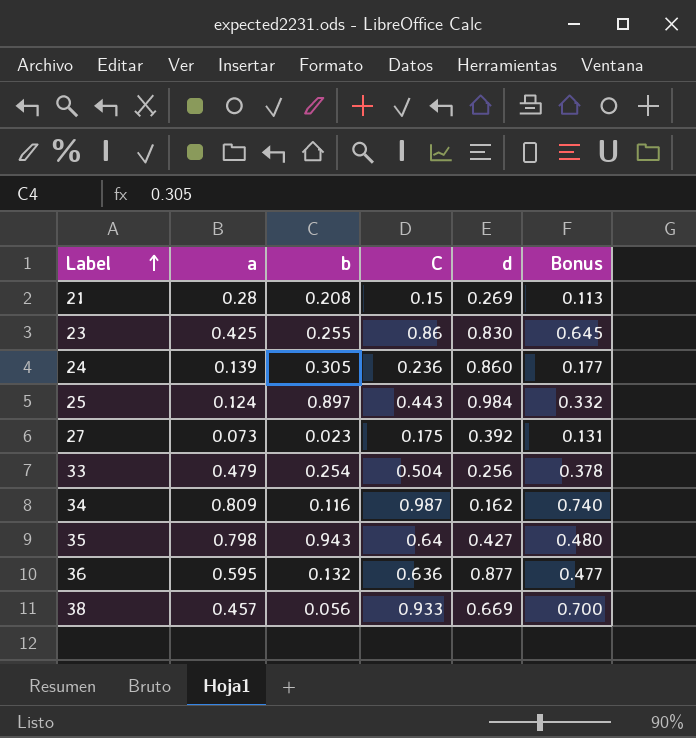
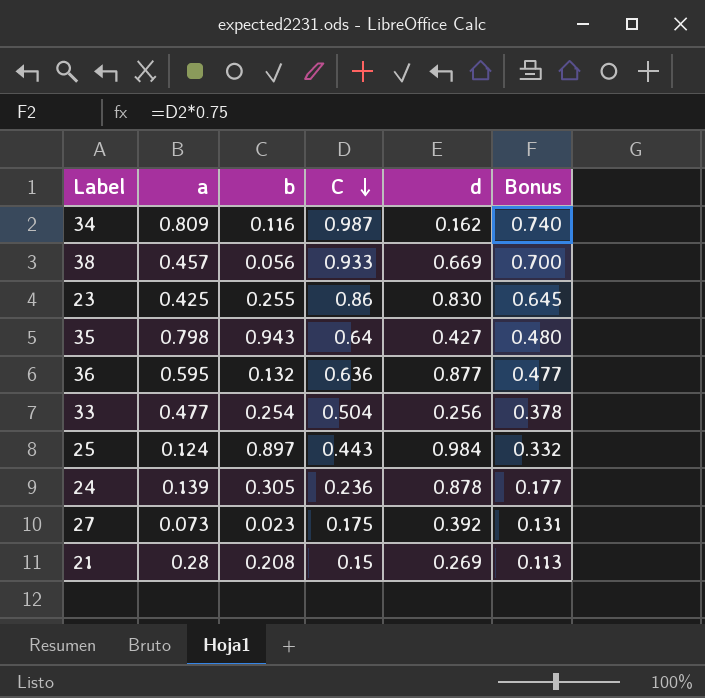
row order: Label ascending -> C descending
33 | a: 0.479 -> 0.477
24 | d: 0.860 -> 0.878

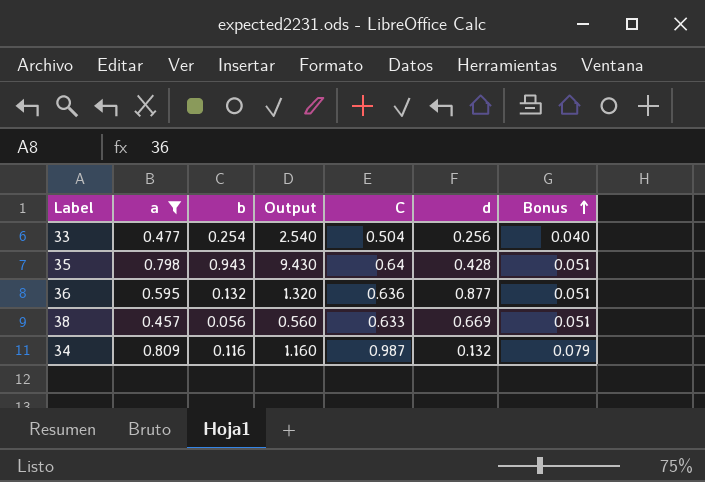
filter: none -> a >= 0.457
row order: C descending -> Bonus ascending
column Output | formula: none -> [b] * 10
column Bonus | formula: [C] * 0.75 -> [C] * 0.08
35 | d: 0.427 -> 0.428
38 | C: 0.933 -> 0.633
34 | d: 0.162 -> 0.132

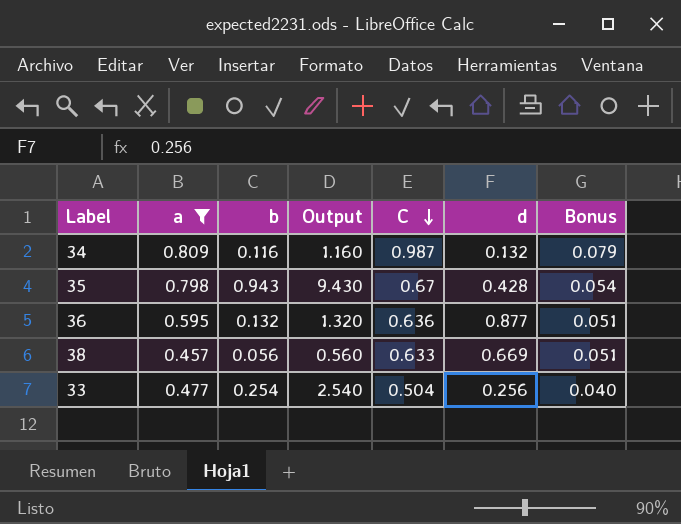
row order: Bonus ascending -> C descending
35 | C: 0.64 -> 0.67
35 | Bonus: 0.051 -> 0.054

